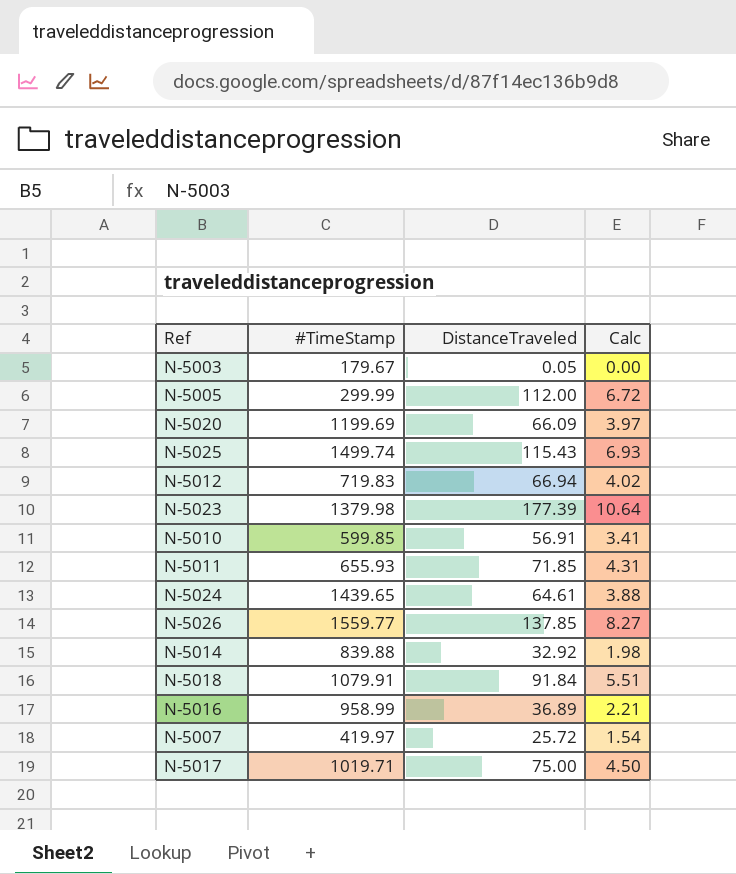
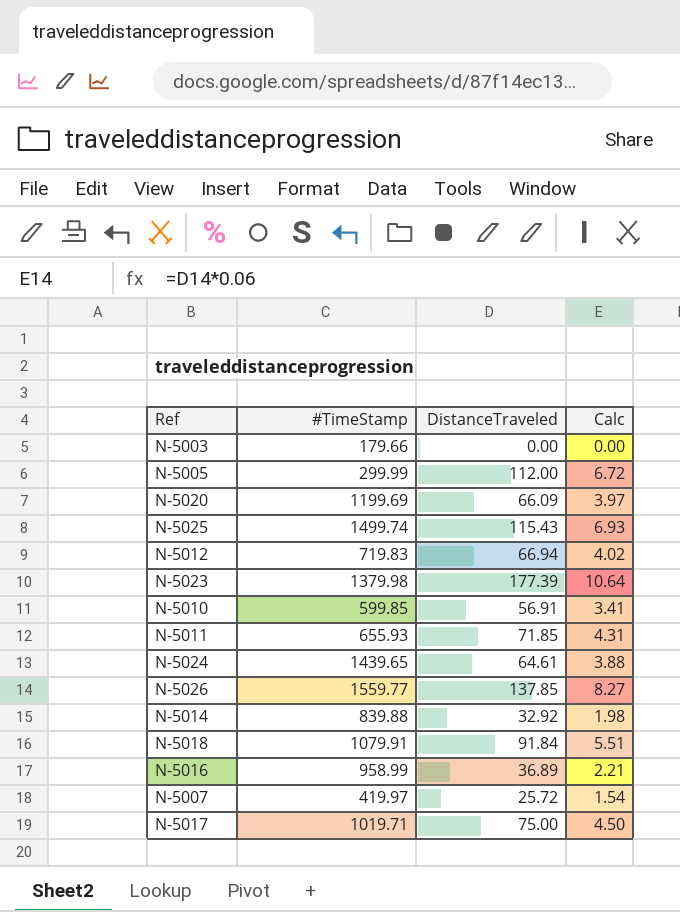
N-5003 | #TimeStamp: 179.67 -> 179.66
N-5003 | DistanceTraveled: 0.05 -> 0.00

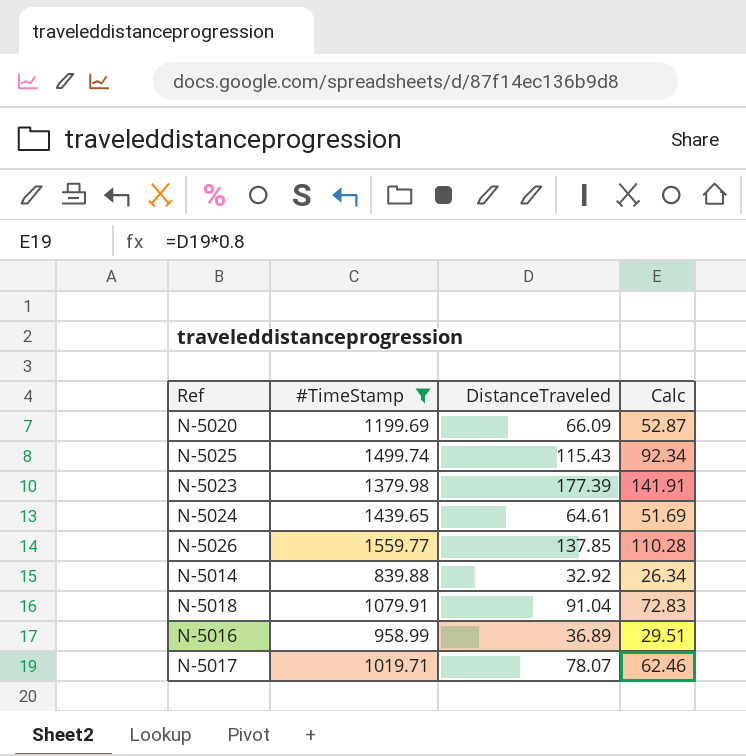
filter: none -> #TimeStamp >= 839.88
column Calc | formula: [DistanceTraveled] * 0.06 -> [DistanceTraveled] * 0.8
N-5018 | DistanceTraveled: 91.84 -> 91.04
N-5017 | DistanceTraveled: 75.00 -> 78.07

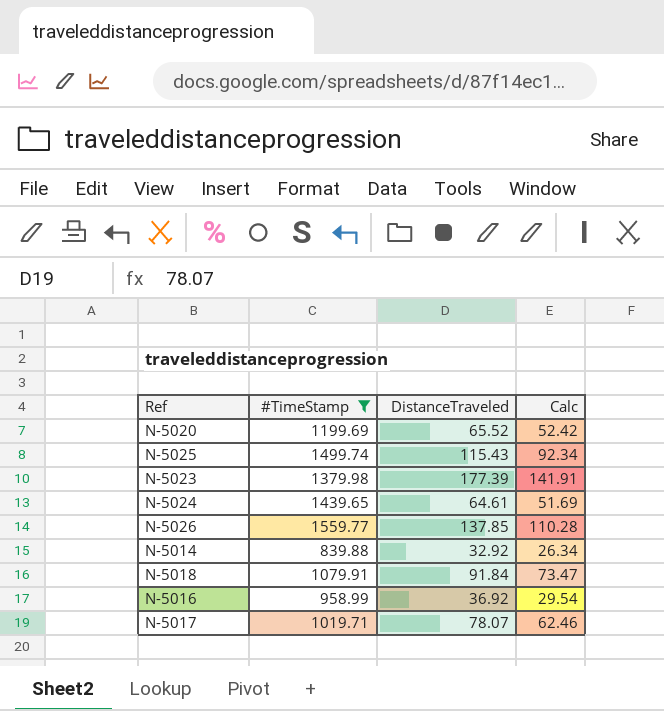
N-5020 | DistanceTraveled: 66.09 -> 65.52
N-5020 | Calc: 52.87 -> 52.42
N-5018 | DistanceTraveled: 91.04 -> 91.84
N-5018 | Calc: 72.83 -> 73.47
N-5016 | DistanceTraveled: 36.89 -> 36.92
N-5016 | Calc: 29.51 -> 29.54

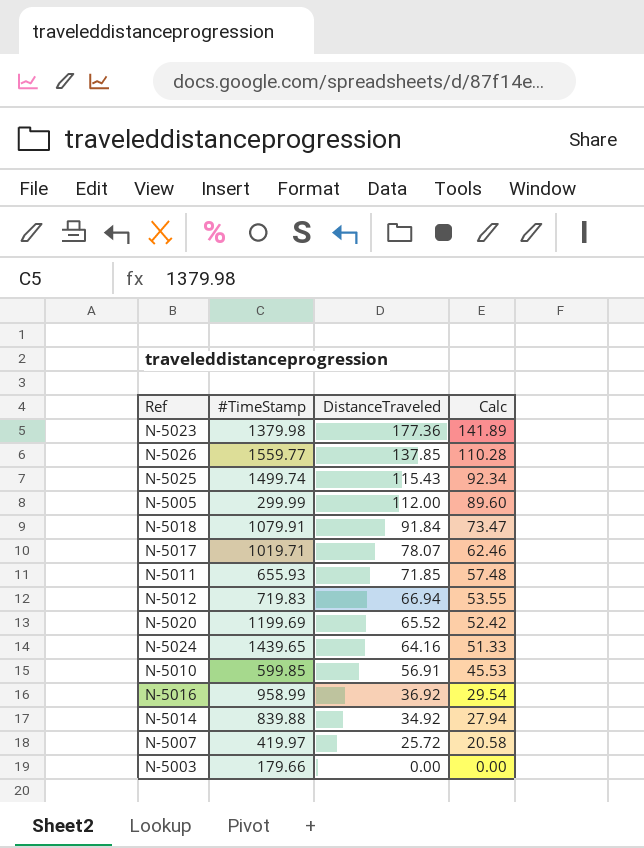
filter: #TimeStamp >= 839.88 -> none
row order: none -> DistanceTraveled descending
N-5023 | DistanceTraveled: 177.39 -> 177.36
N-5023 | Calc: 141.91 -> 141.89
N-5024 | DistanceTraveled: 64.61 -> 64.16
N-5024 | Calc: 51.69 -> 51.33
N-5014 | DistanceTraveled: 32.92 -> 34.92
N-5014 | Calc: 26.34 -> 27.94

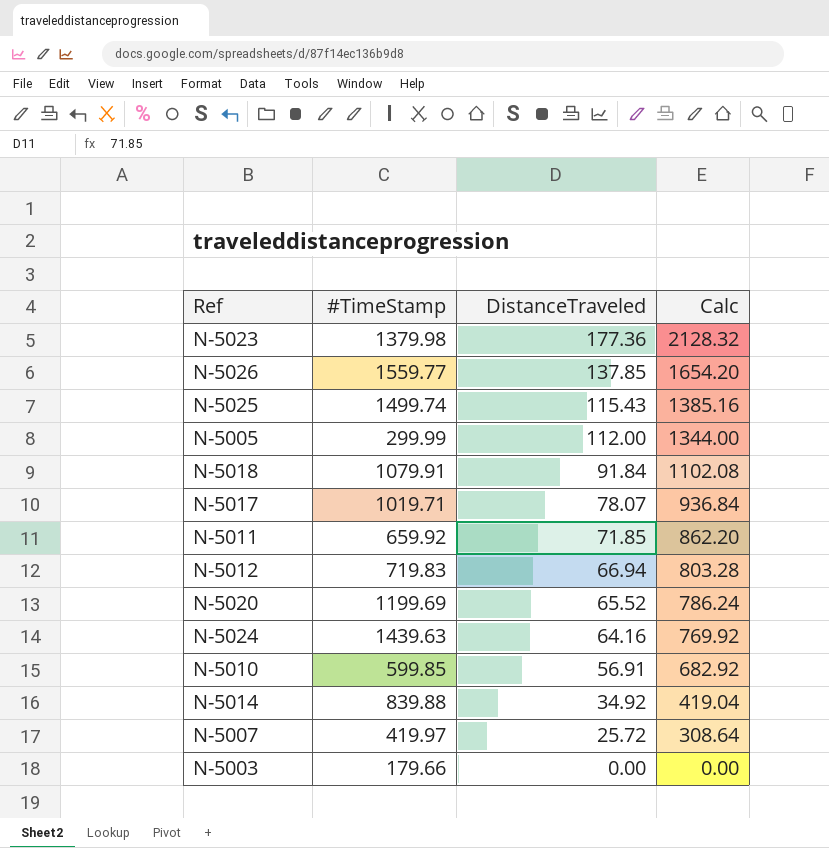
column Calc | formula: [DistanceTraveled] * 0.8 -> [DistanceTraveled] * 12
row N-5016: 958.99 | 36.92 | 29.54 -> none
N-5011 | #TimeStamp: 655.93 -> 659.92
N-5024 | #TimeStamp: 1439.65 -> 1439.63

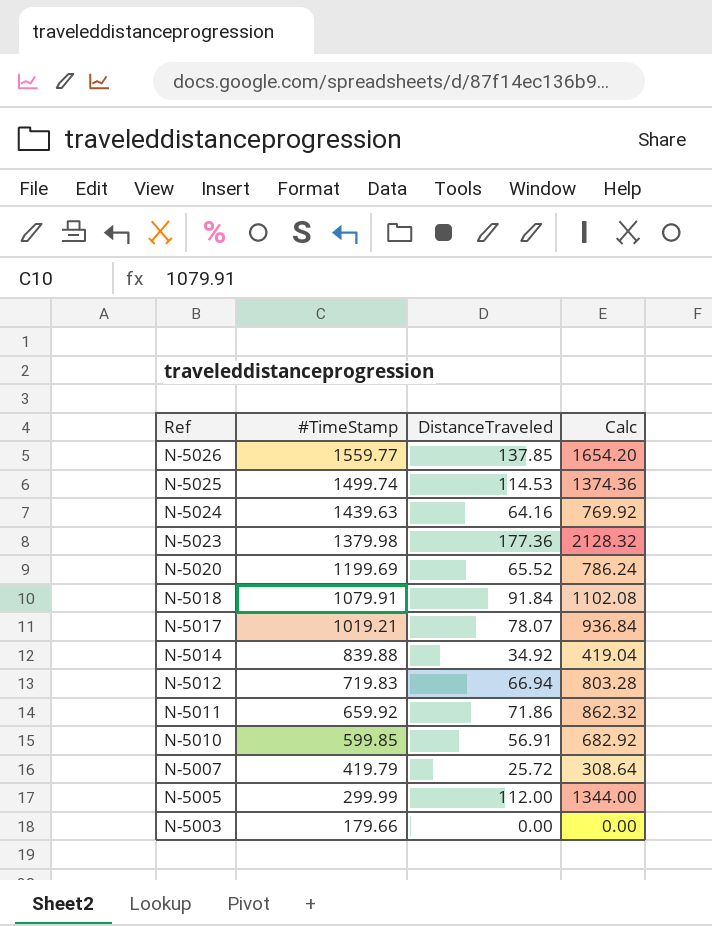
row order: DistanceTraveled descending -> Ref descending
N-5025 | DistanceTraveled: 115.43 -> 114.53
N-5025 | Calc: 1385.16 -> 1374.36
N-5017 | #TimeStamp: 1019.71 -> 1019.21
N-5011 | DistanceTraveled: 71.85 -> 71.86
N-5011 | Calc: 862.20 -> 862.32
N-5007 | #TimeStamp: 419.97 -> 419.79

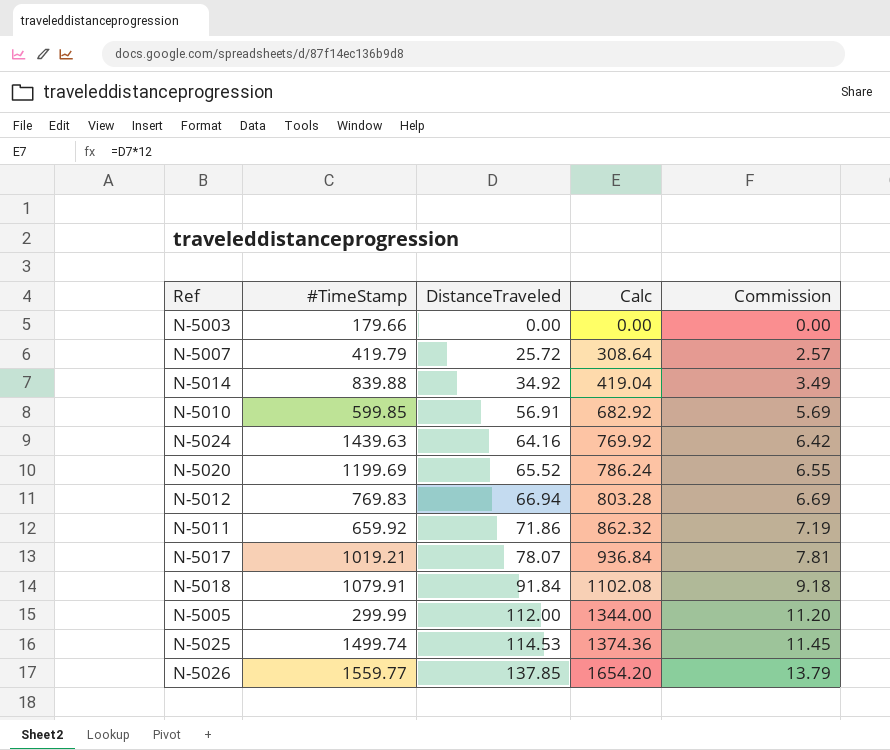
row order: Ref descending -> DistanceTraveled ascending
column Commission | formula: none -> [DistanceTraveled] * 0.1
row N-5023: 1379.98 | 177.36 | 2128.32 -> none
N-5012 | #TimeStamp: 719.83 -> 769.83

